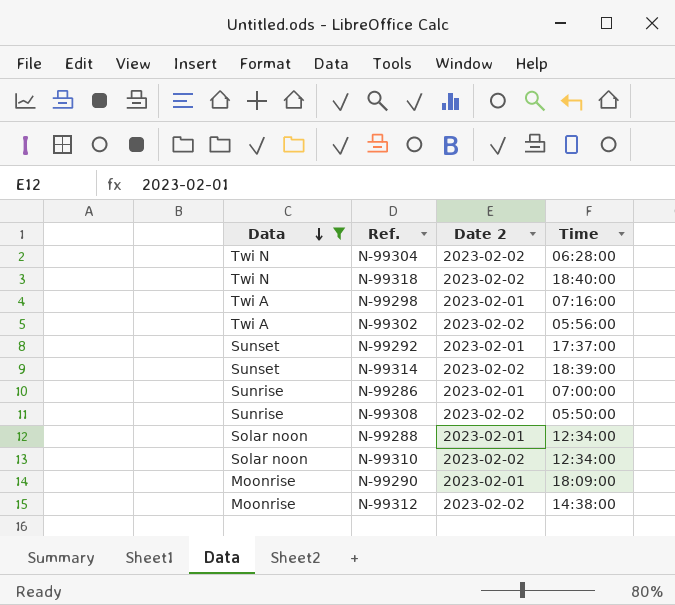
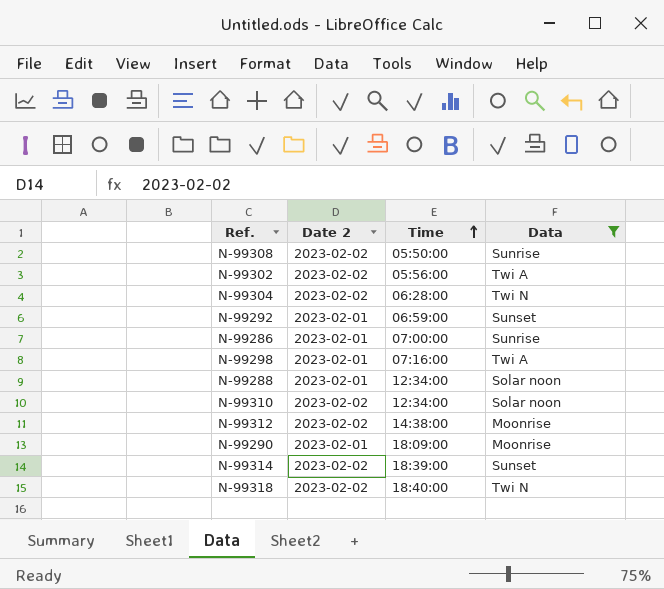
row order: Data descending -> Time ascending
column Data | position: 1 -> 4
N-99292 | Time: 17:37:00 -> 06:59:00

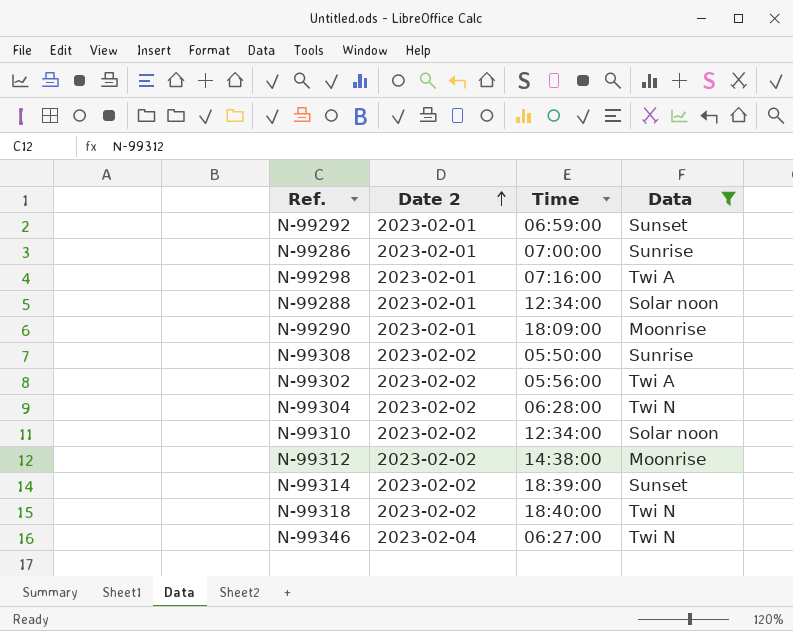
row order: Time ascending -> Date 2 ascending
row N-99346: none -> 2023-02-04 | 06:27:00 | Twi N

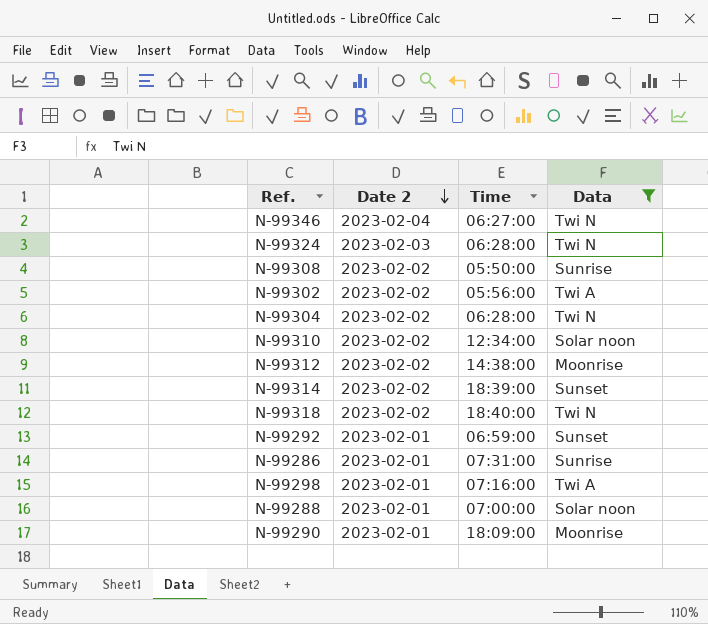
row order: Date 2 ascending -> Date 2 descending
row N-99324: none -> 2023-02-03 | 06:28:00 | Twi N
N-99286 | Time: 07:00:00 -> 07:31:00
N-99288 | Time: 12:34:00 -> 07:00:00

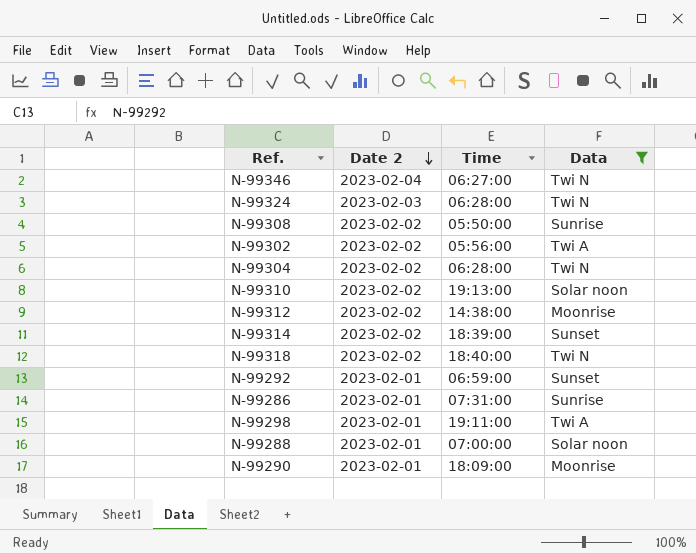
N-99310 | Time: 12:34:00 -> 19:13:00
N-99298 | Time: 07:16:00 -> 19:11:00

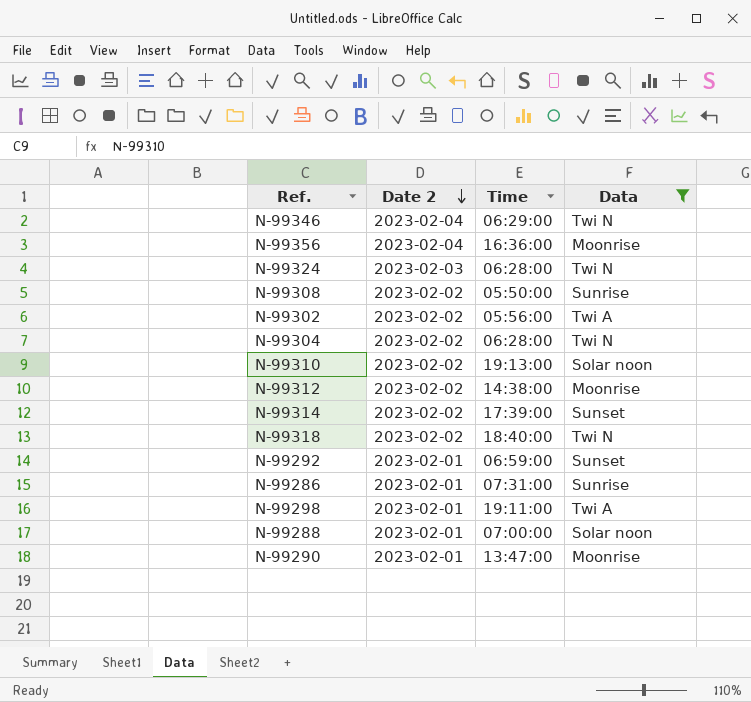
N-99346 | Time: 06:27:00 -> 06:29:00
row N-99356: none -> 2023-02-04 | 16:36:00 | Moonrise
N-99314 | Time: 18:39:00 -> 17:39:00
N-99290 | Time: 18:09:00 -> 13:47:00

